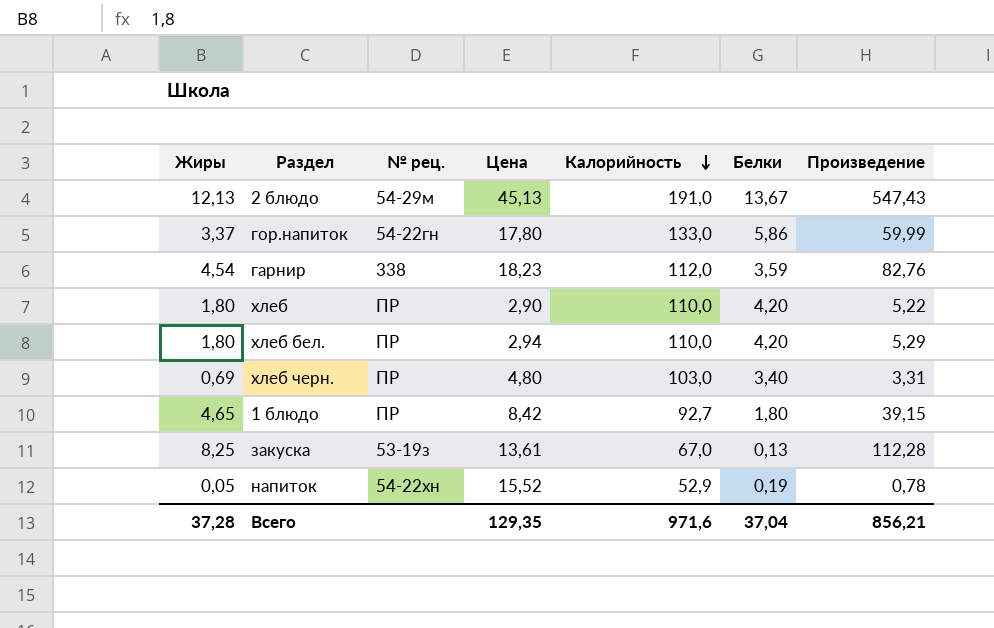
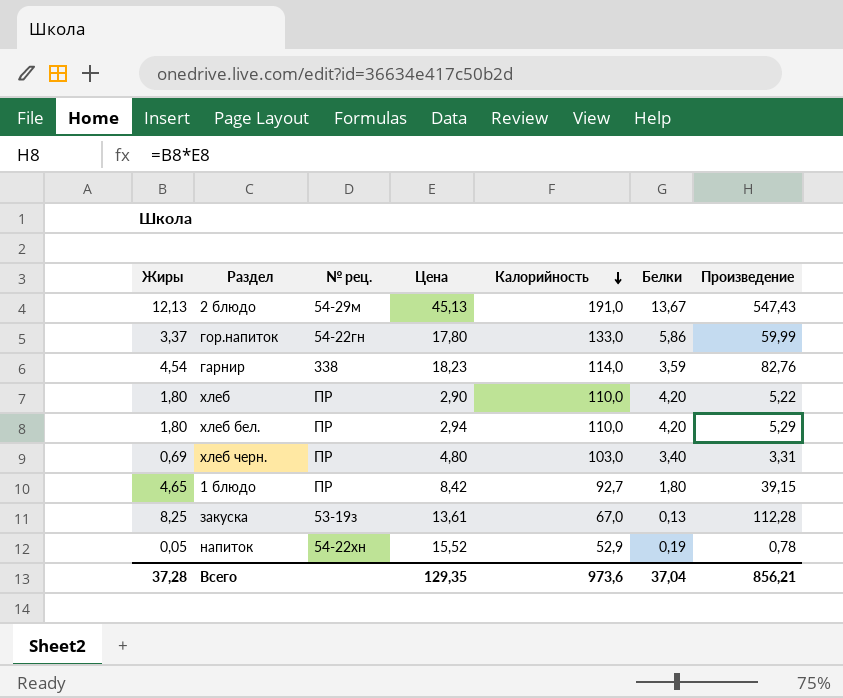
гарнир | Калорийность: 112,0 -> 114,0
Всего | Калорийность: 971,6 -> 973,6

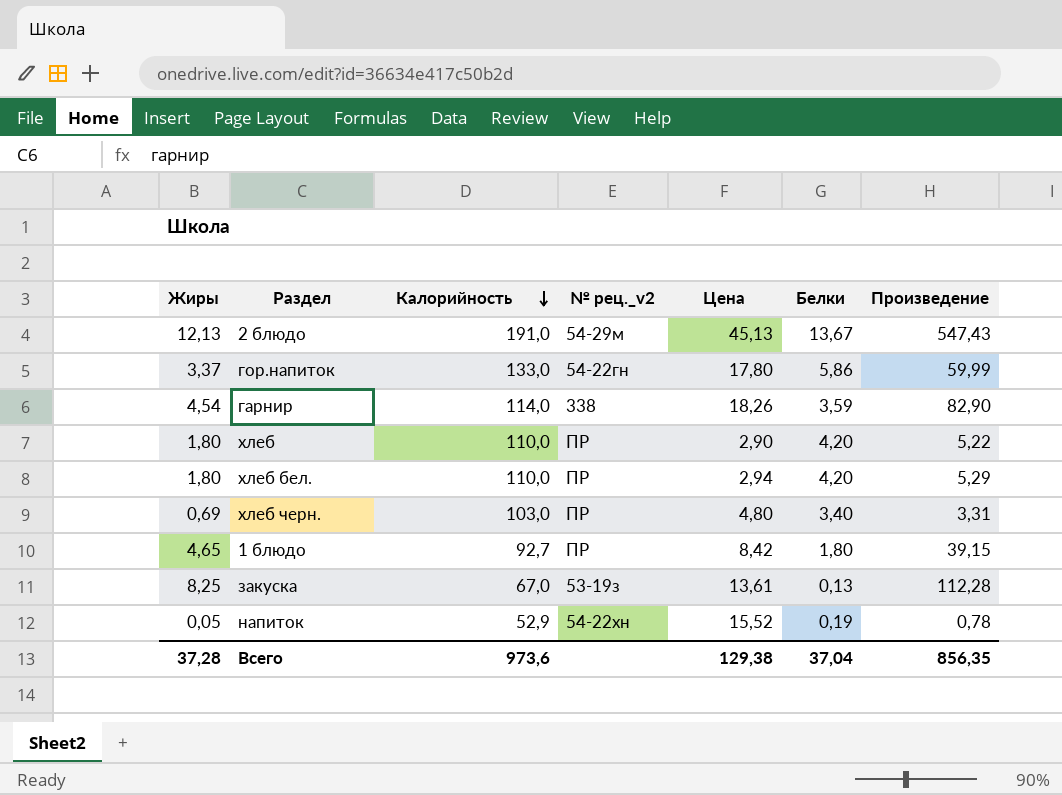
column Калорийность | position: 5 -> 3
column name: № рец. -> № рец._v2
гарнир | Цена: 18,23 -> 18,26
гарнир | Произведение: 82,76 -> 82,90
Всего | Цена: 129,35 -> 129,38
Всего | Произведение: 856,21 -> 856,35

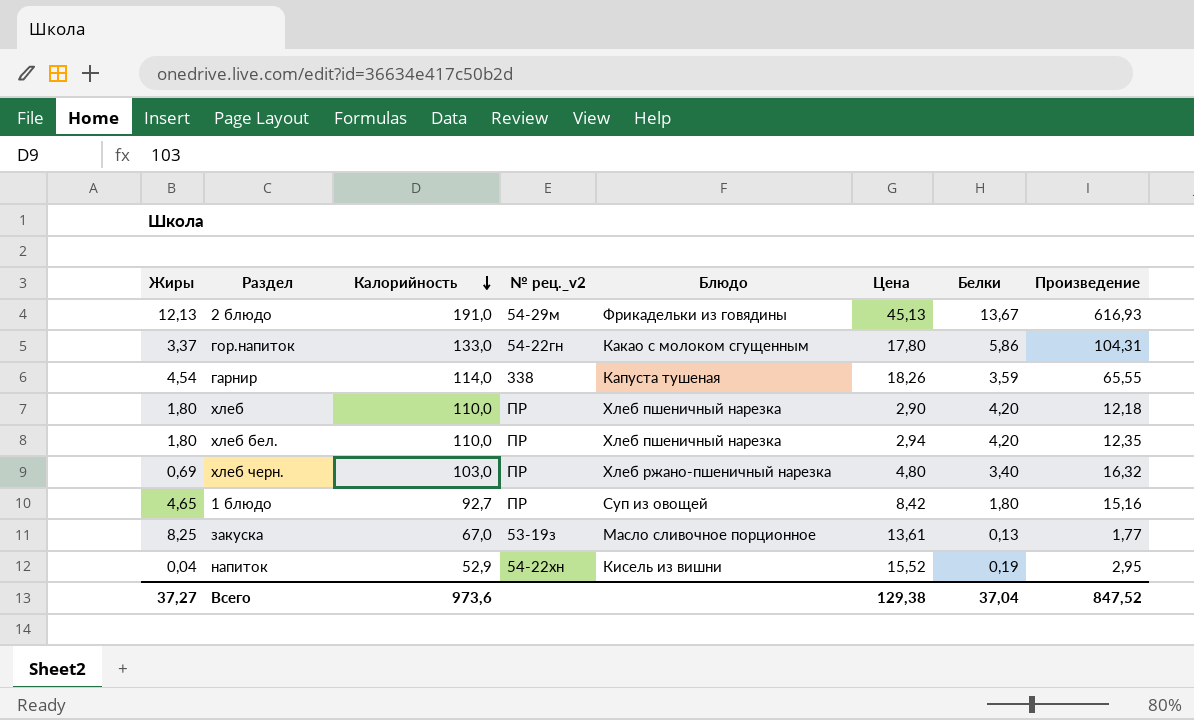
column Блюдо | position: none -> 5
column Произведение | formula: [Жиры] * [Цена] -> [Цена] * [Белки]
напиток | Жиры: 0,05 -> 0,04
Всего | Жиры: 37,28 -> 37,27
Всего | Произведение: 856,35 -> 847,52

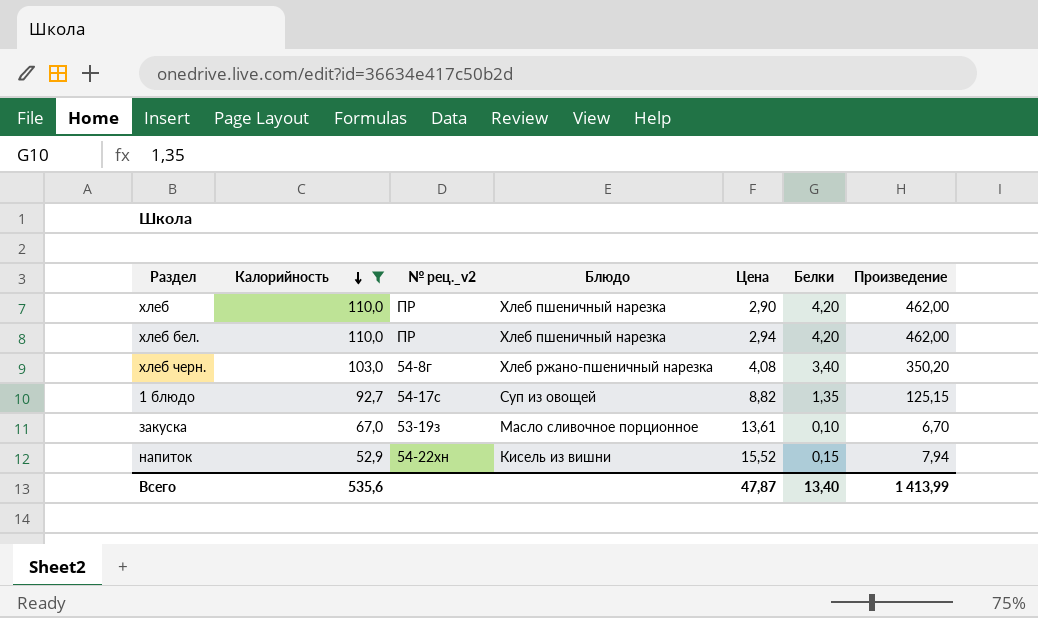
filter: none -> Калорийность <= 110,0
column Жиры | position: 1 -> none
column Произведение | formula: [Цена] * [Белки] -> [Калорийность] * [Белки]
хлеб черн. | № рец._v2: ПР -> 54-8г
хлеб черн. | Цена: 4,80 -> 4,08
1 блюдо | № рец._v2: ПР -> 54-17с
1 блюдо | Цена: 8,42 -> 8,82
1 блюдо | Белки: 1,80 -> 1,35
закуска | Белки: 0,13 -> 0,10
напиток | Белки: 0,19 -> 0,15
Всего | Калорийность: 973,6 -> 535,6
Всего | Цена: 129,38 -> 47,87
Всего | Белки: 37,04 -> 13,40
Всего | Произведение: 847,52 -> 1 413,99

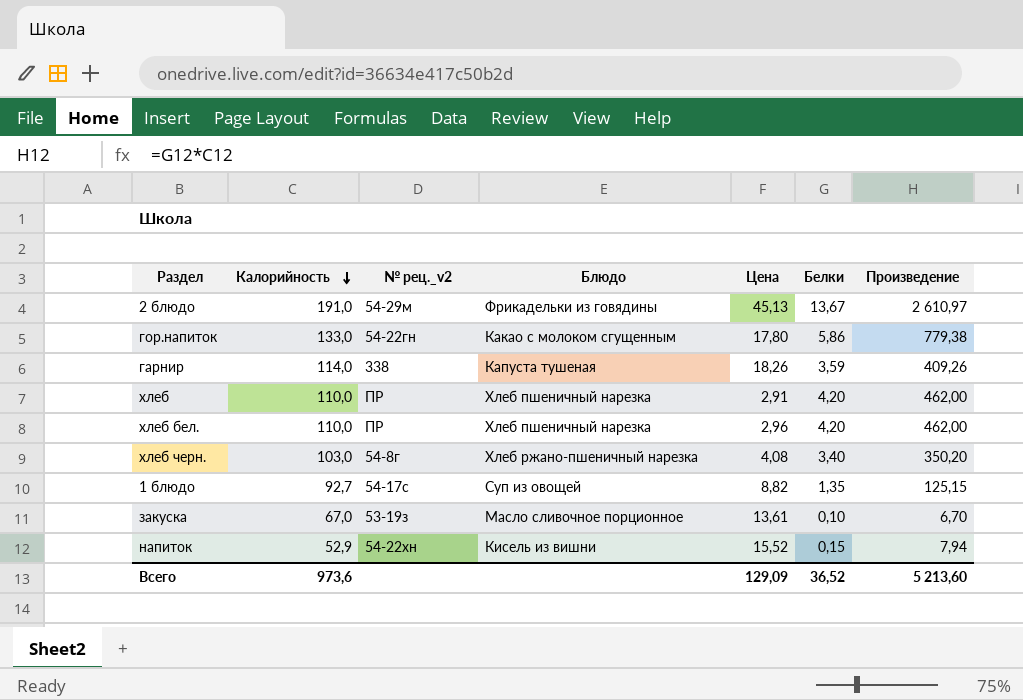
filter: Калорийность <= 110,0 -> none
хлеб | Цена: 2,90 -> 2,91
хлеб бел. | Цена: 2,94 -> 2,96
Всего | Калорийность: 535,6 -> 973,6
Всего | Цена: 47,87 -> 129,09
Всего | Белки: 13,40 -> 36,52
Всего | Произведение: 1 413,99 -> 5 213,60

